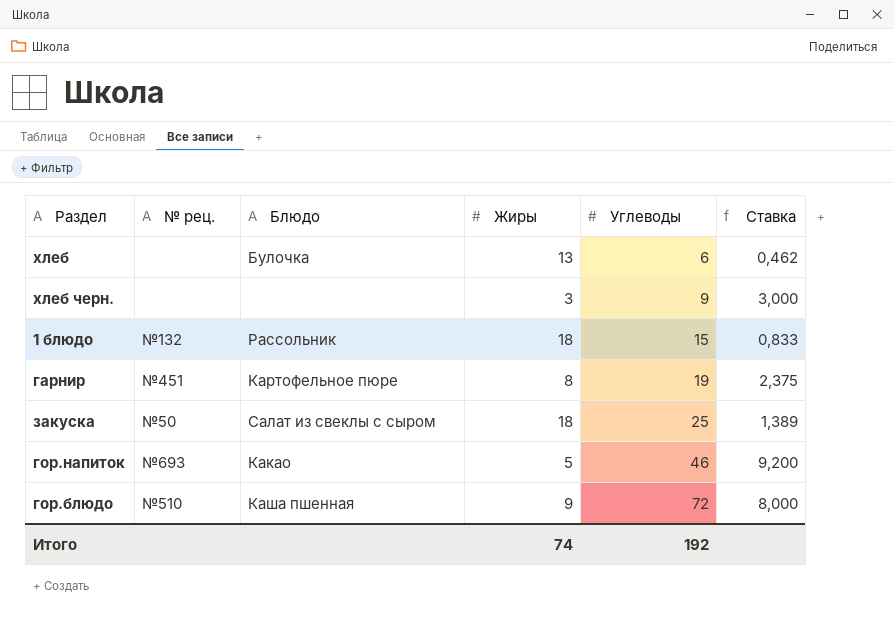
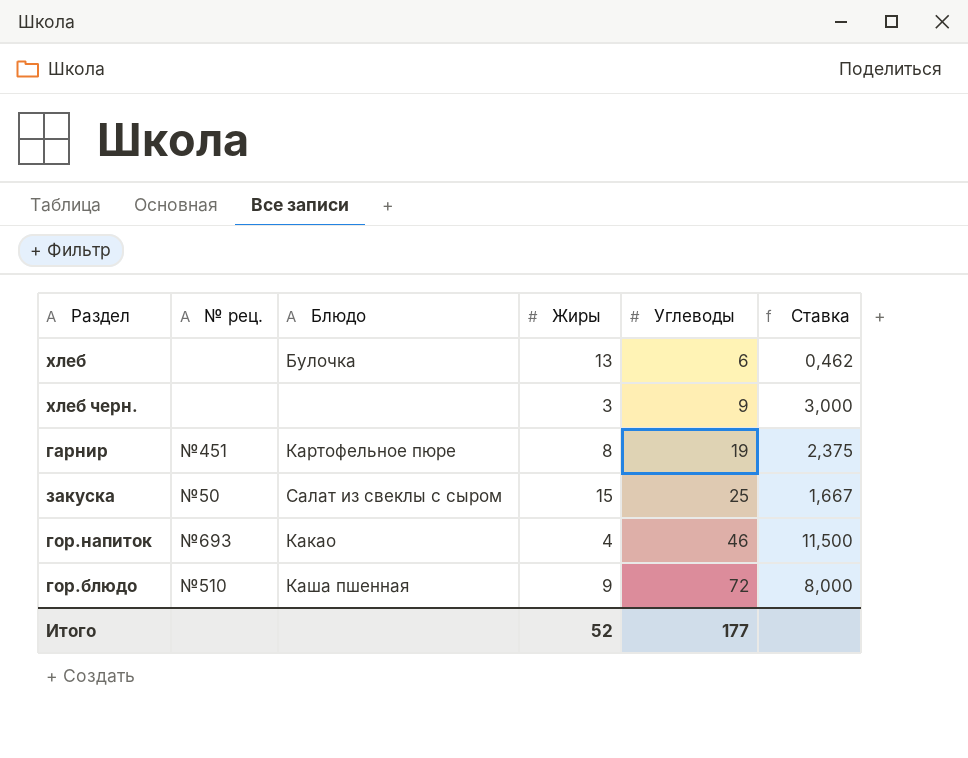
row 1 блюдо: №132 | Рассольник | 18 | 15 | 0,833 -> none
закуска | Жиры: 18 -> 15
закуска | Ставка: 1,389 -> 1,667
гор.напиток | Жиры: 5 -> 4
гор.напиток | Ставка: 9,200 -> 11,500
Итого | Жиры: 74 -> 52
Итого | Углеводы: 192 -> 177

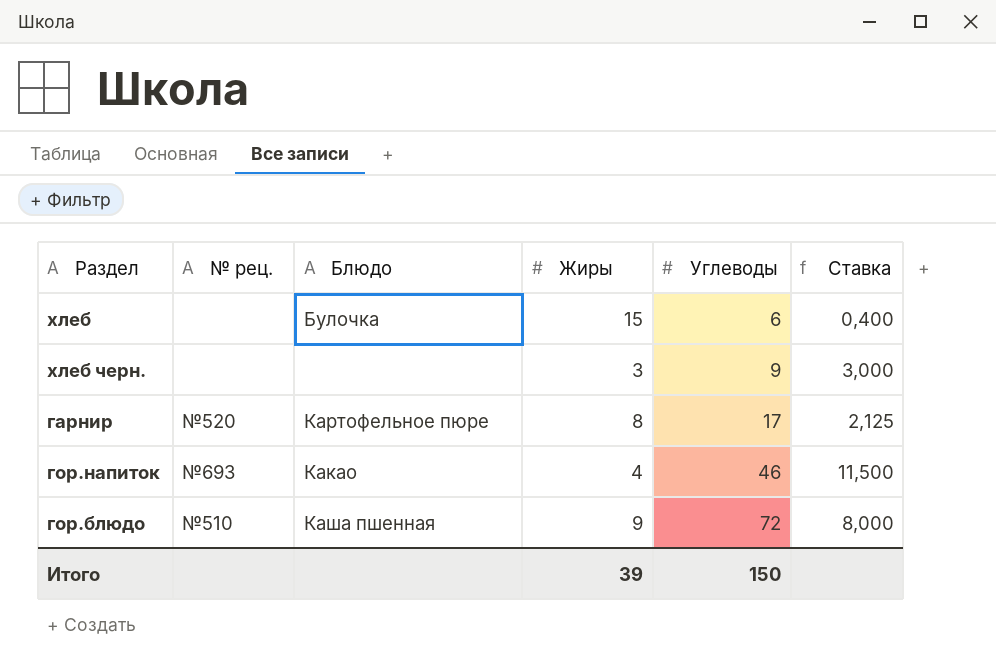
row закуска: №50 | Салат из свеклы с сыром | 15 | 25 | 1,667 -> none
хлеб | Жиры: 13 -> 15
хлеб | Ставка: 0,462 -> 0,400
гарнир | № рец.: №451 -> №520
гарнир | Углеводы: 19 -> 17
гарнир | Ставка: 2,375 -> 2,125
Итого | Жиры: 52 -> 39
Итого | Углеводы: 177 -> 150

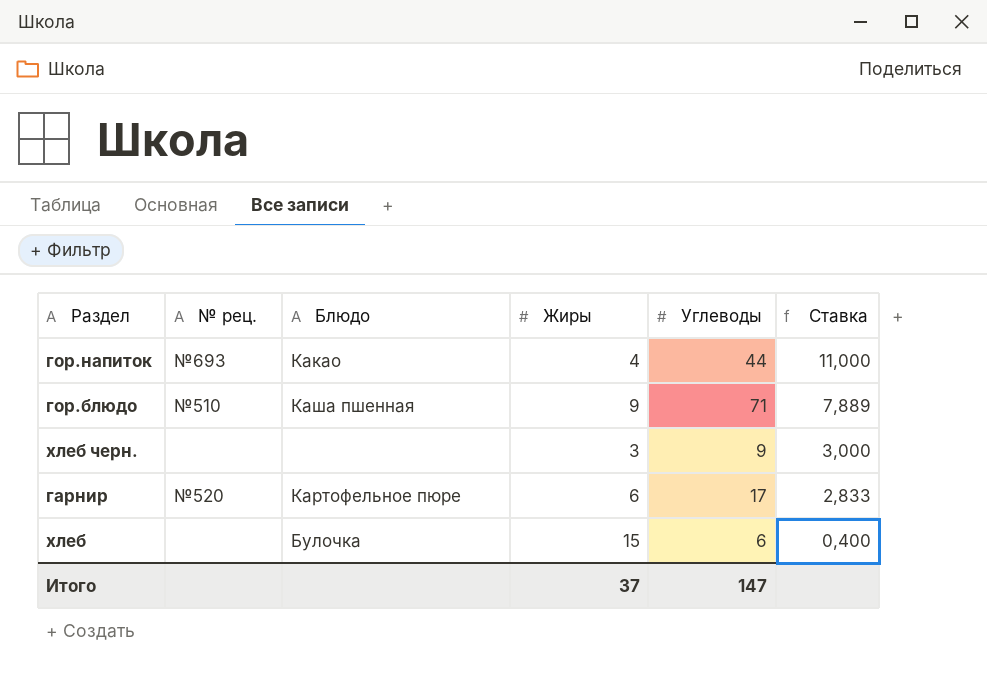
row order: Углеводы ascending -> Ставка descending
гор.напиток | Углеводы: 46 -> 44
гор.напиток | Ставка: 11,500 -> 11,000
гор.блюдо | Углеводы: 72 -> 71
гор.блюдо | Ставка: 8,000 -> 7,889
гарнир | Жиры: 8 -> 6
гарнир | Ставка: 2,125 -> 2,833
Итого | Жиры: 39 -> 37
Итого | Углеводы: 150 -> 147

